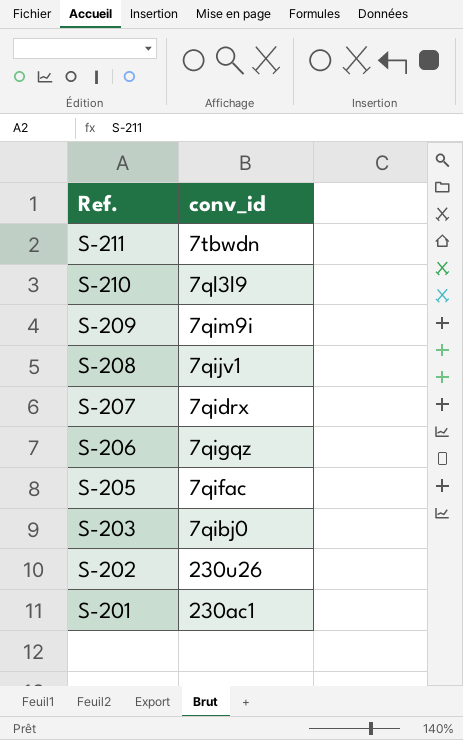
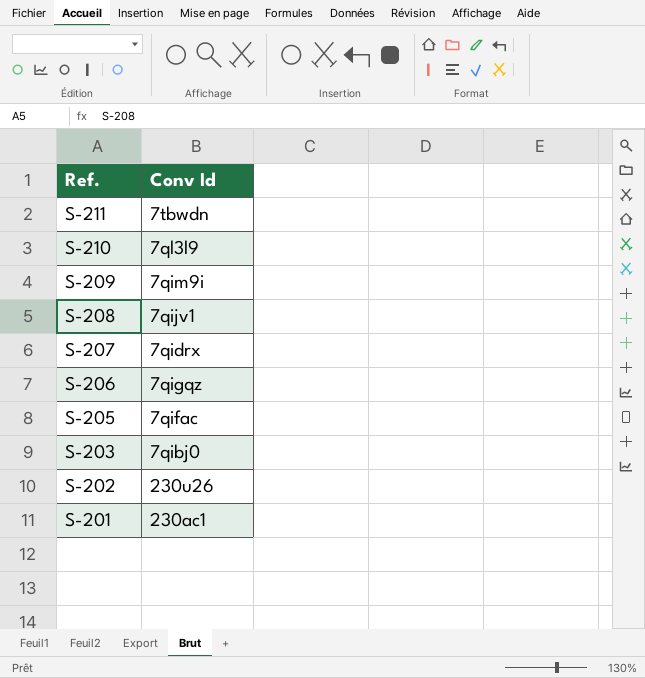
column name: conv_id -> Conv Id

